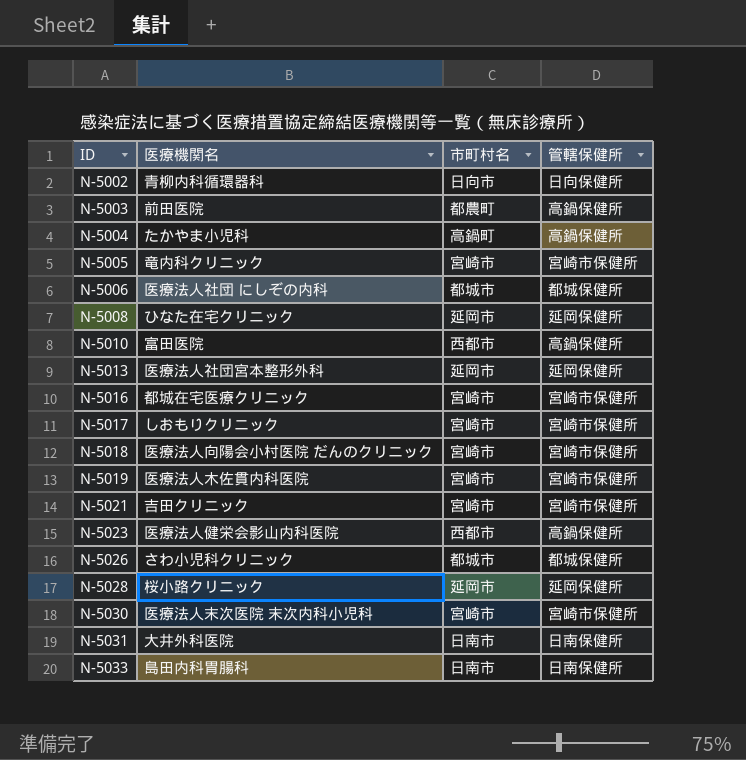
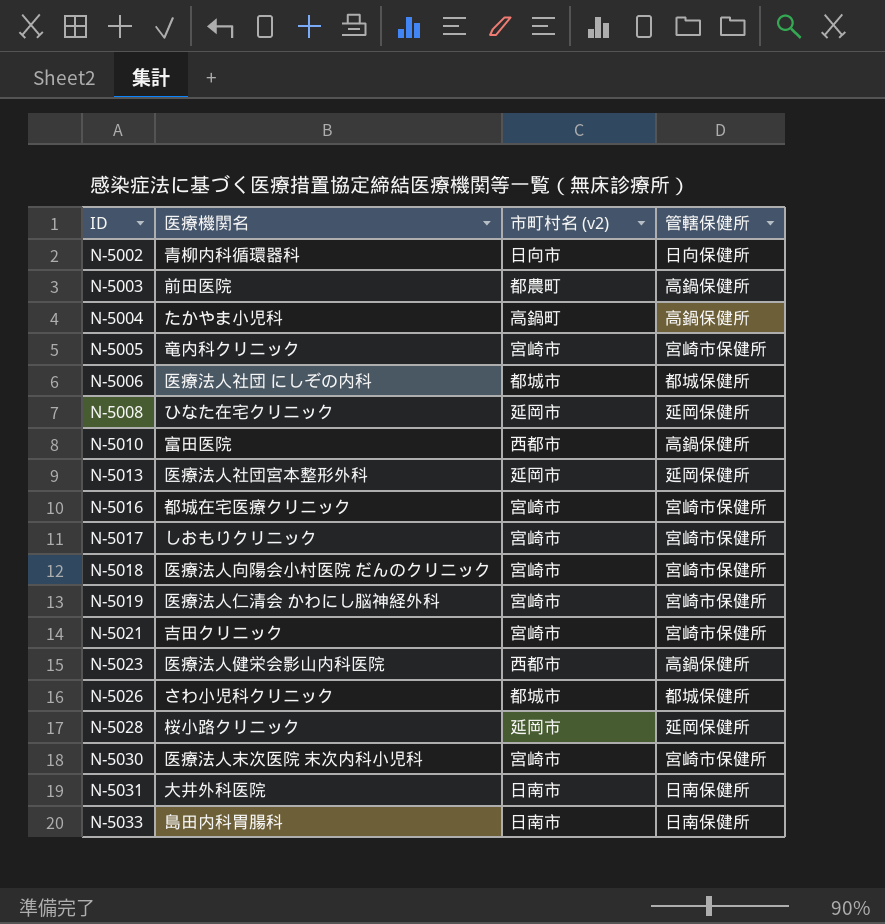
column name: 市町村名 -> 市町村名 (v2)
N-5019 | 医療機関名: 医療法人木佐貫内科医院 -> 医療法人仁清会 かわにし脳神経外科

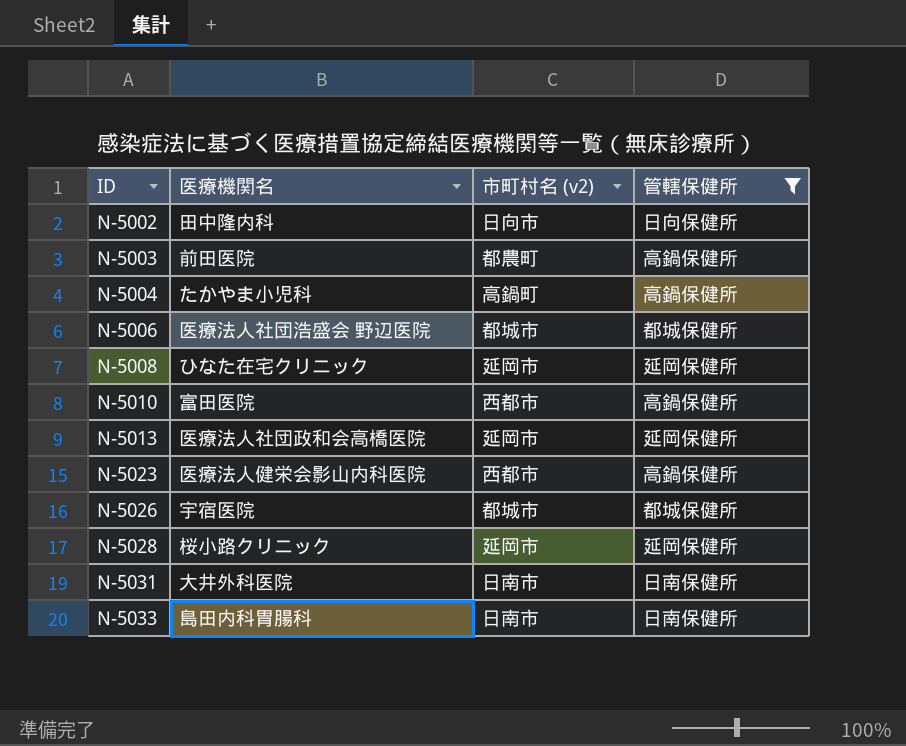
filter: none -> 管轄保健所 != 宮崎市保健所
N-5002 | 医療機関名: 青柳内科循環器科 -> 田中隆内科
N-5006 | 医療機関名: 医療法人社団 にしぞの内科 -> 医療法人社団浩盛会 野辺医院
N-5013 | 医療機関名: 医療法人社団宮本整形外科 -> 医療法人社団政和会高橋医院
N-5026 | 医療機関名: さわ小児科クリニック -> 宇宿医院

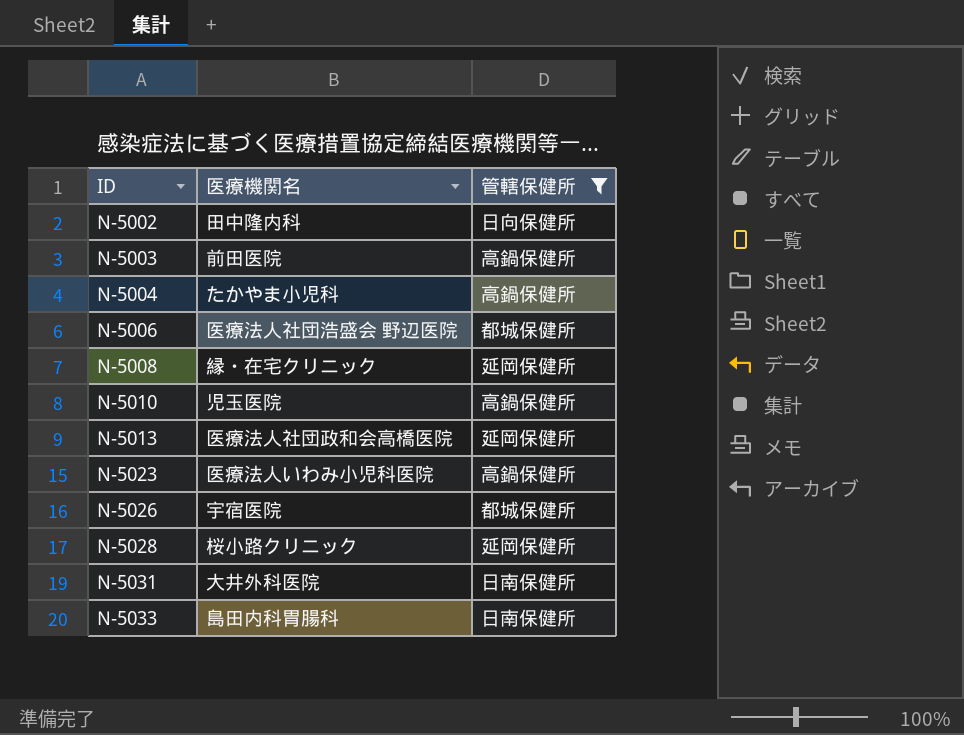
column 市町村名 (v2) | position: 3 -> none
N-5008 | 医療機関名: ひなた在宅クリニック -> 縁・在宅クリニック
N-5010 | 医療機関名: 富田医院 -> 児玉医院
N-5023 | 医療機関名: 医療法人健栄会影山内科医院 -> 医療法人いわみ小児科医院

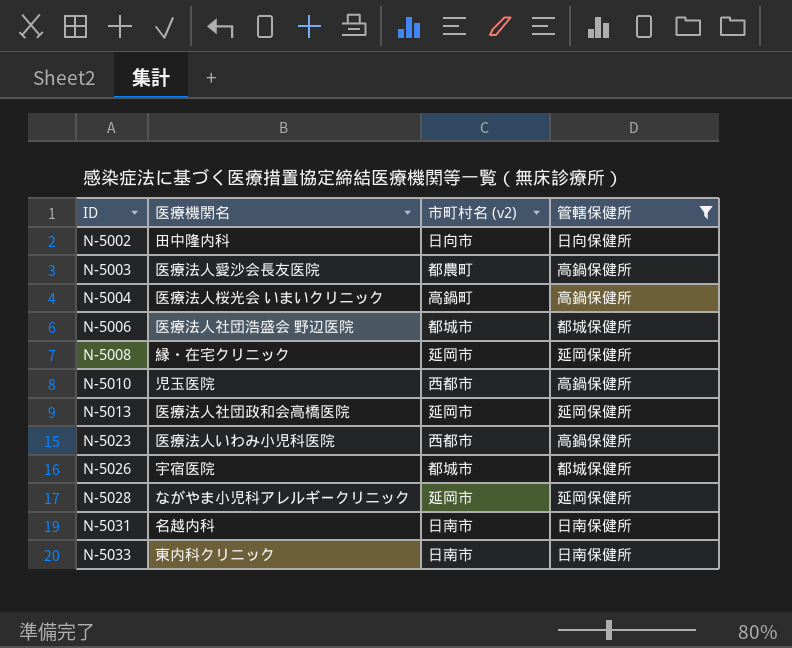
column 市町村名 (v2) | position: none -> 3
N-5003 | 医療機関名: 前田医院 -> 医療法人愛沙会長友医院
N-5004 | 医療機関名: たかやま小児科 -> 医療法人桜光会 いまいクリニック
N-5028 | 医療機関名: 桜小路クリニック -> ながやま小児科アレルギークリニック
N-5031 | 医療機関名: 大井外科医院 -> 名越内科
N-5033 | 医療機関名: 島田内科胃腸科 -> 東内科クリニック

